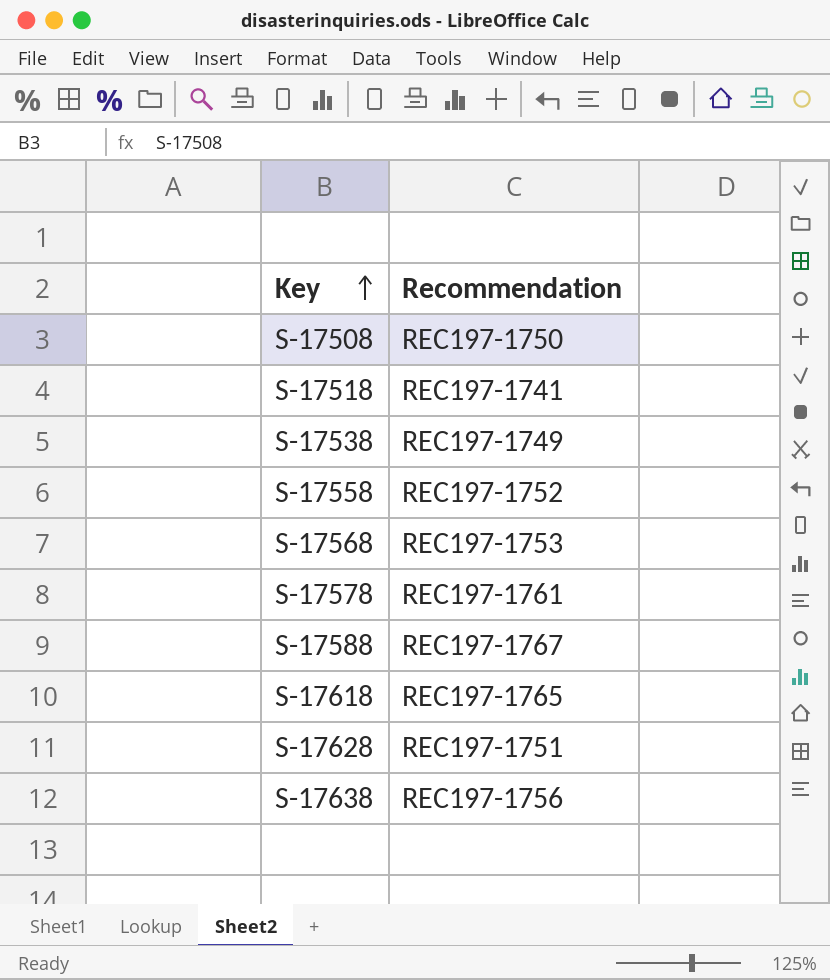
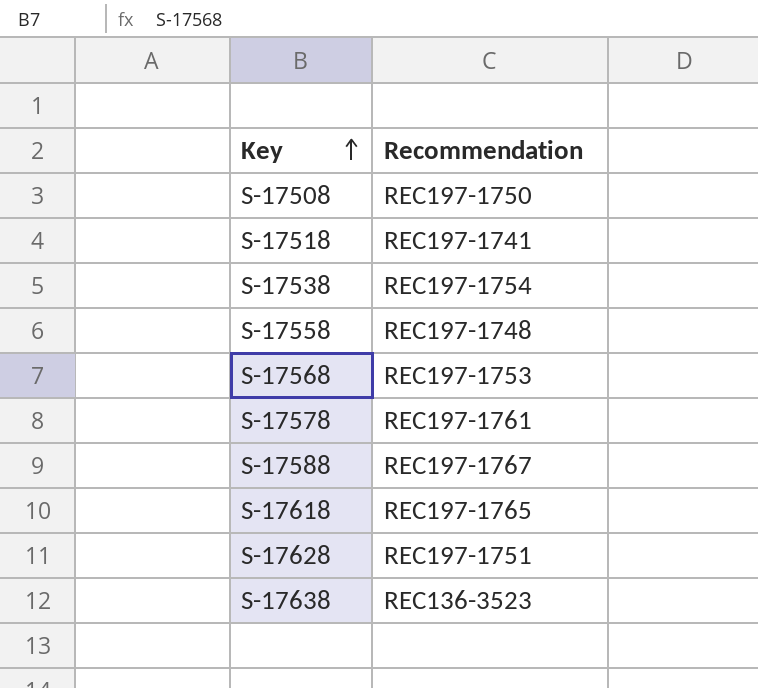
S-17538 | Recommendation: REC197-1749 -> REC197-1754
S-17558 | Recommendation: REC197-1752 -> REC197-1748
S-17638 | Recommendation: REC197-1756 -> REC136-3523

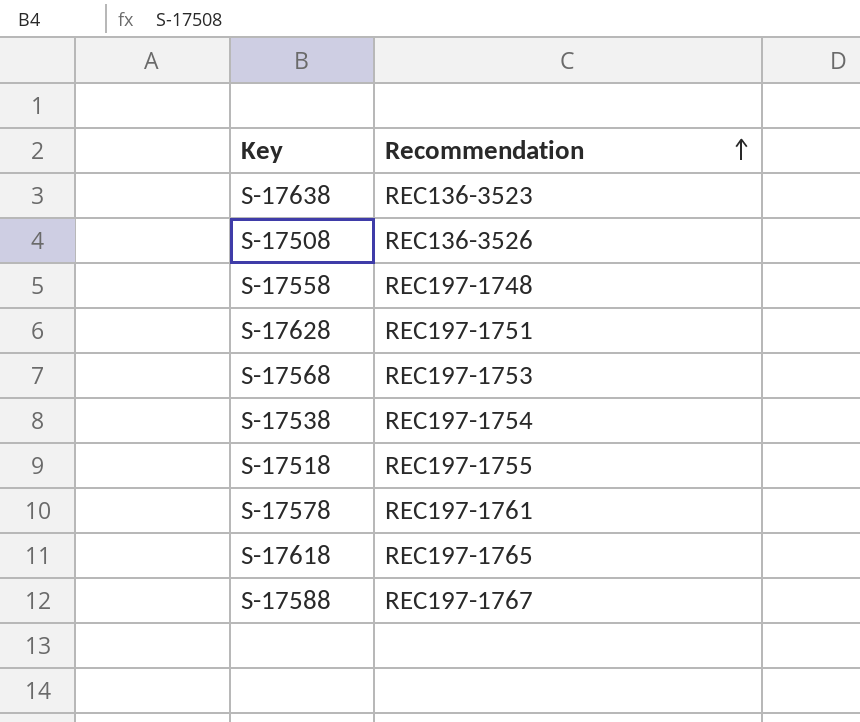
row order: Key ascending -> Recommendation ascending
S-17508 | Recommendation: REC197-1750 -> REC136-3526
S-17518 | Recommendation: REC197-1741 -> REC197-1755

